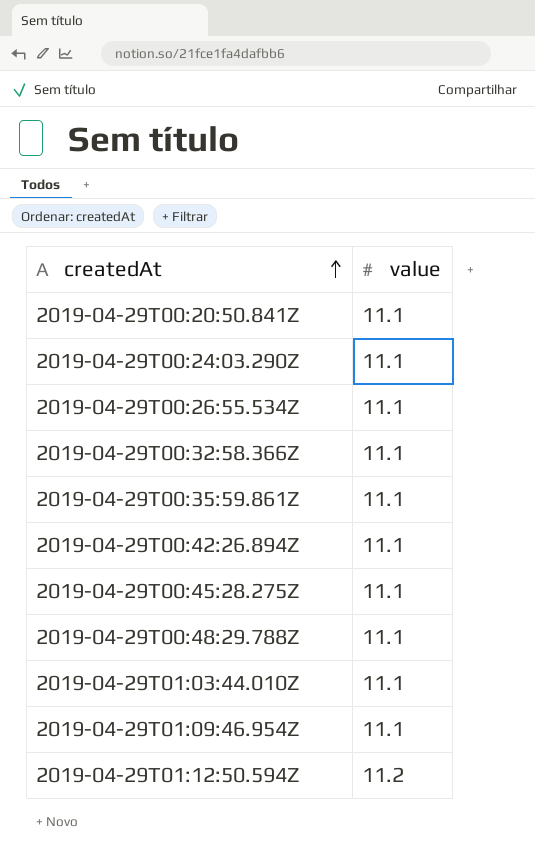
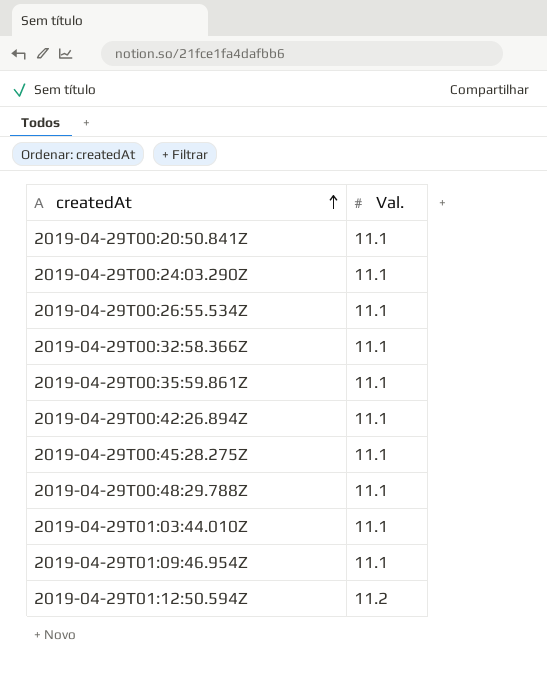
column name: value -> Val.

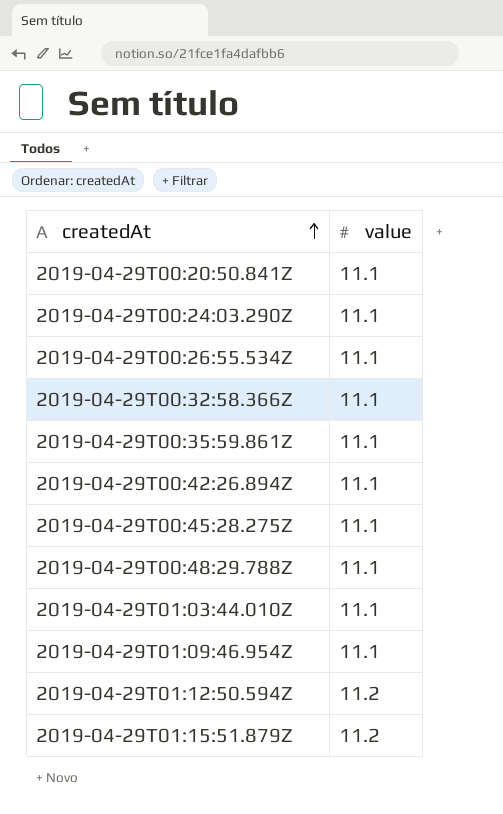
column name: Val. -> value
row 2019-04-29T01:15:51.879Z: none -> 11.2

